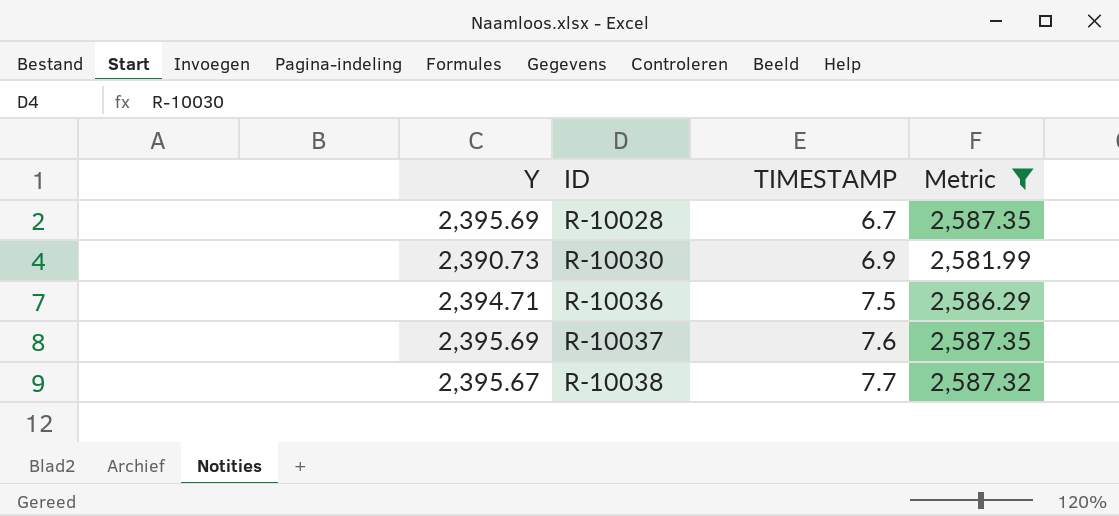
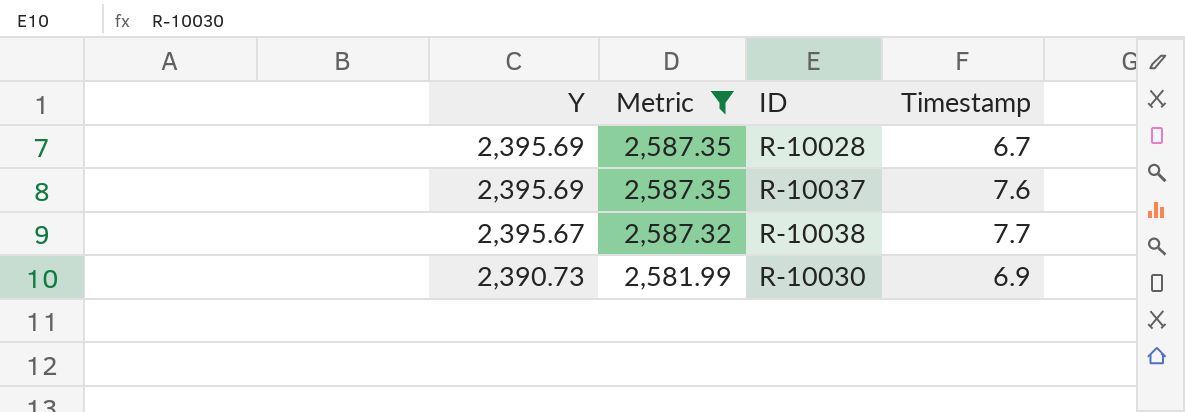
row order: ID ascending -> Y descending
column Metric | position: 4 -> 2
column name: TIMESTAMP -> Timestamp
row R-10036: 2,394.71 | 7.5 | 2,586.29 -> none

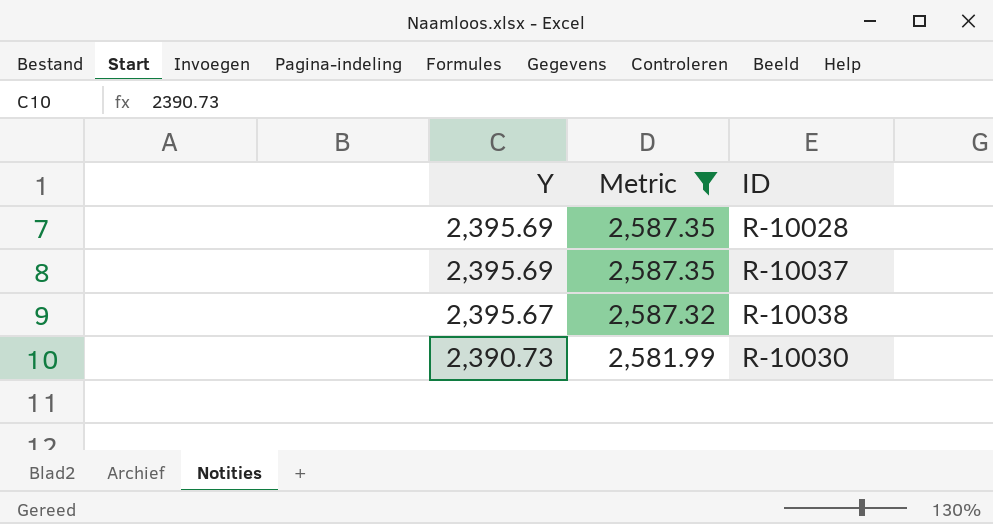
column Timestamp | position: 4 -> none

